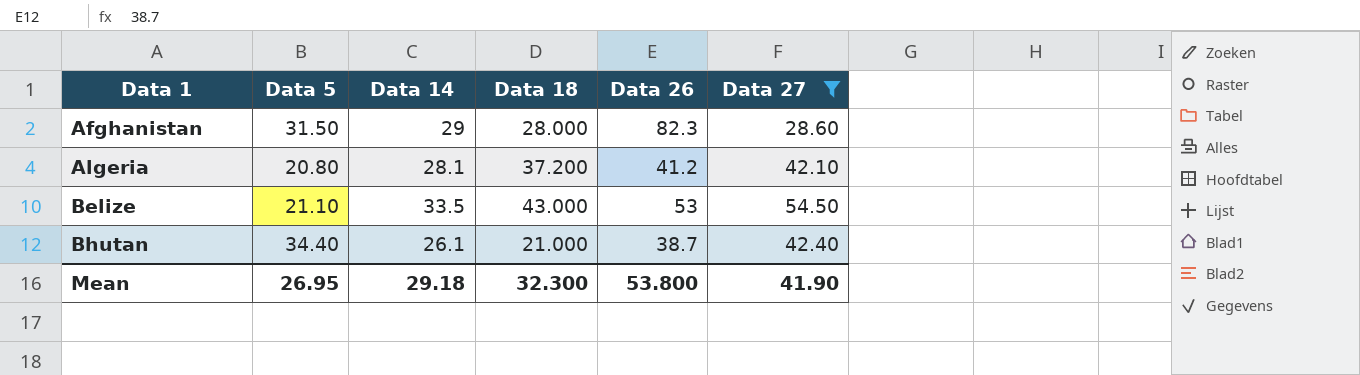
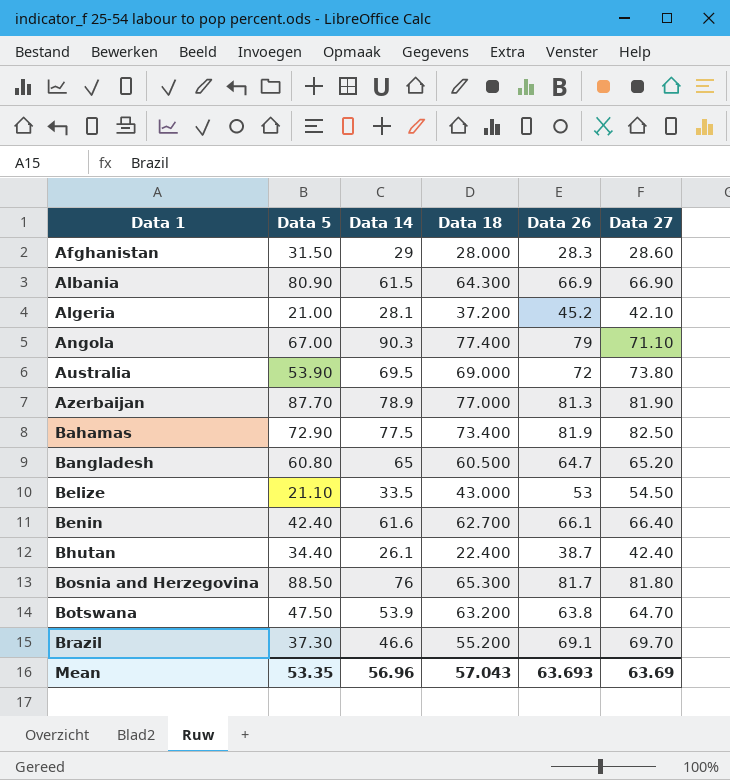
filter: Data 27 <= 54.50 -> none
Afghanistan | Data 26: 82.3 -> 28.3
Algeria | Data 5: 20.80 -> 21.00
Algeria | Data 26: 41.2 -> 45.2
Bhutan | Data 18: 21.000 -> 22.400
Mean | Data 5: 26.95 -> 53.35
Mean | Data 14: 29.18 -> 56.96
Mean | Data 18: 32.300 -> 57.043
Mean | Data 26: 53.800 -> 63.693
Mean | Data 27: 41.90 -> 63.69

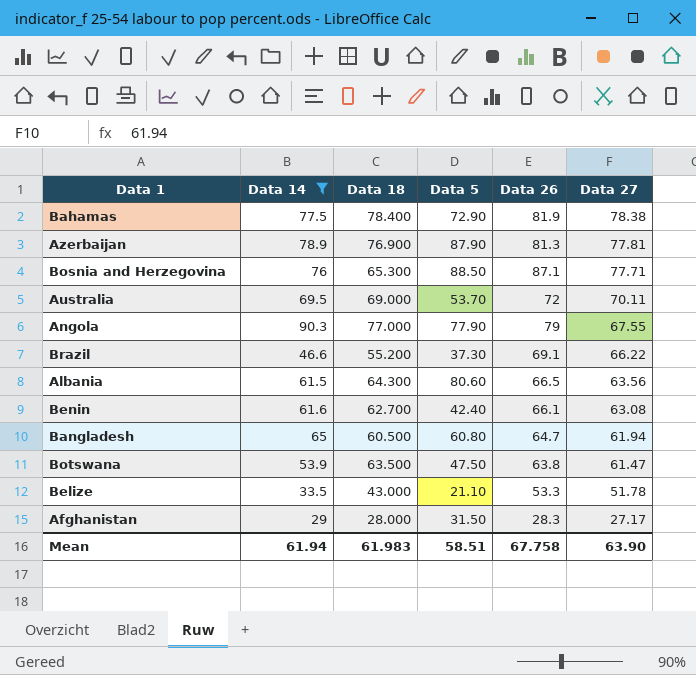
filter: none -> Data 14 >= 29
row order: Data 1 ascending -> Data 27 descending
column Data 5 | position: 2 -> 4
Bahamas | Data 18: 73.400 -> 78.400
Bahamas | Data 27: 82.50 -> 78.38
Azerbaijan | Data 18: 77.000 -> 76.900
Azerbaijan | Data 5: 87.70 -> 87.90
Azerbaijan | Data 27: 81.90 -> 77.81
Bosnia and Herzegovina | Data 26: 81.7 -> 87.1
Bosnia and Herzegovina | Data 27: 81.80 -> 77.71
Australia | Data 5: 53.90 -> 53.70
Australia | Data 27: 73.80 -> 70.11
Angola | Data 18: 77.400 -> 77.000
Angola | Data 5: 67.00 -> 77.90
Angola | Data 27: 71.10 -> 67.55
Brazil | Data 27: 69.70 -> 66.22
Albania | Data 5: 80.90 -> 80.60
Albania | Data 26: 66.9 -> 66.5
Albania | Data 27: 66.90 -> 63.56
Benin | Data 27: 66.40 -> 63.08
Bangladesh | Data 27: 65.20 -> 61.94
Botswana | Data 18: 63.200 -> 63.500
Botswana | Data 27: 64.70 -> 61.47
Belize | Data 26: 53 -> 53.3
Belize | Data 27: 54.50 -> 51.78
Afghanistan | Data 27: 28.60 -> 27.17
Mean | Data 14: 56.96 -> 61.94
Mean | Data 18: 57.043 -> 61.983
Mean | Data 5: 53.35 -> 58.51
Mean | Data 26: 63.693 -> 67.758
Mean | Data 27: 63.69 -> 63.90

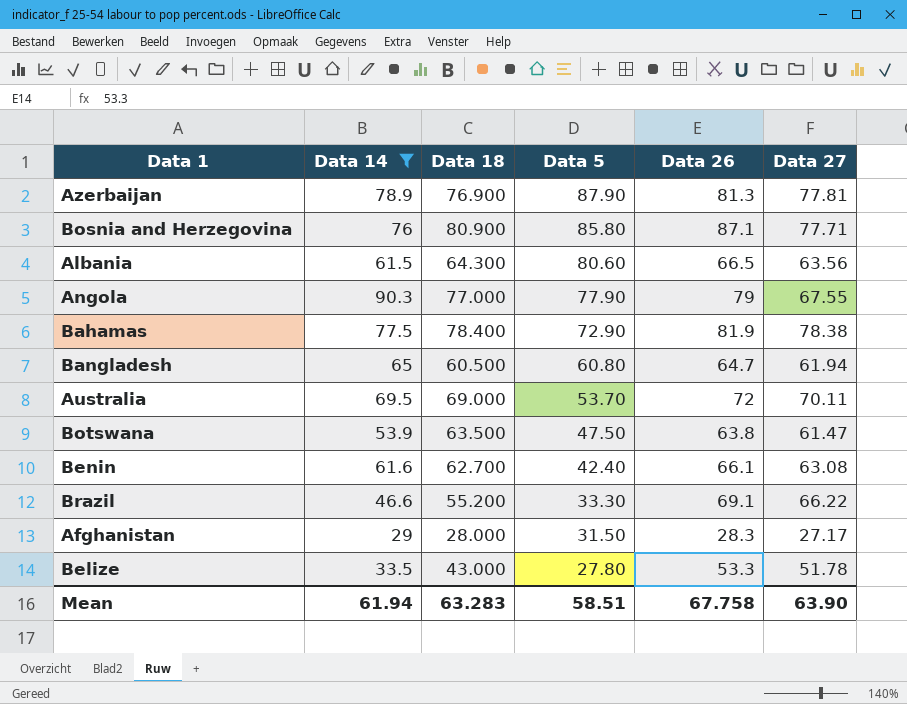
row order: Data 27 descending -> Data 5 descending
Bosnia and Herzegovina | Data 18: 65.300 -> 80.900
Bosnia and Herzegovina | Data 5: 88.50 -> 85.80
Brazil | Data 5: 37.30 -> 33.30
Belize | Data 5: 21.10 -> 27.80
Mean | Data 18: 61.983 -> 63.283

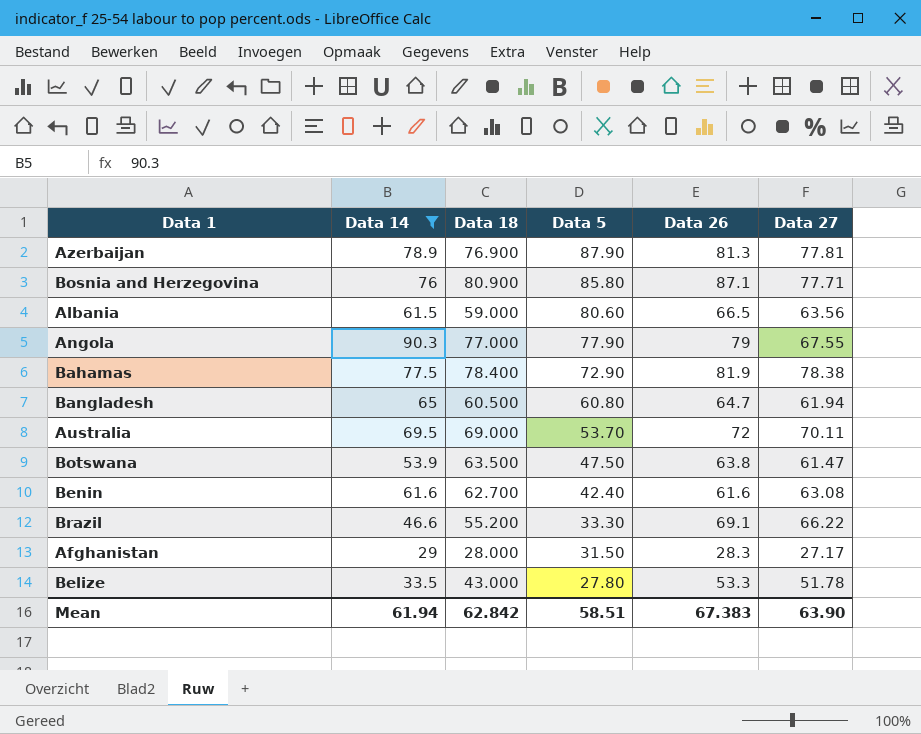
Albania | Data 18: 64.300 -> 59.000
Benin | Data 26: 66.1 -> 61.6
Mean | Data 18: 63.283 -> 62.842
Mean | Data 26: 67.758 -> 67.383

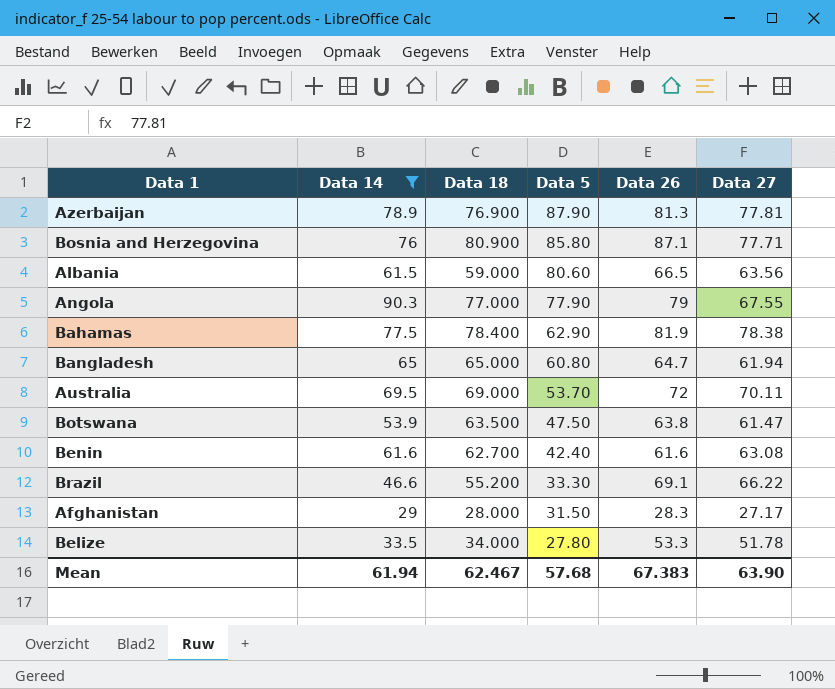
Bahamas | Data 5: 72.90 -> 62.90
Bangladesh | Data 18: 60.500 -> 65.000
Belize | Data 18: 43.000 -> 34.000
Mean | Data 18: 62.842 -> 62.467
Mean | Data 5: 58.51 -> 57.68

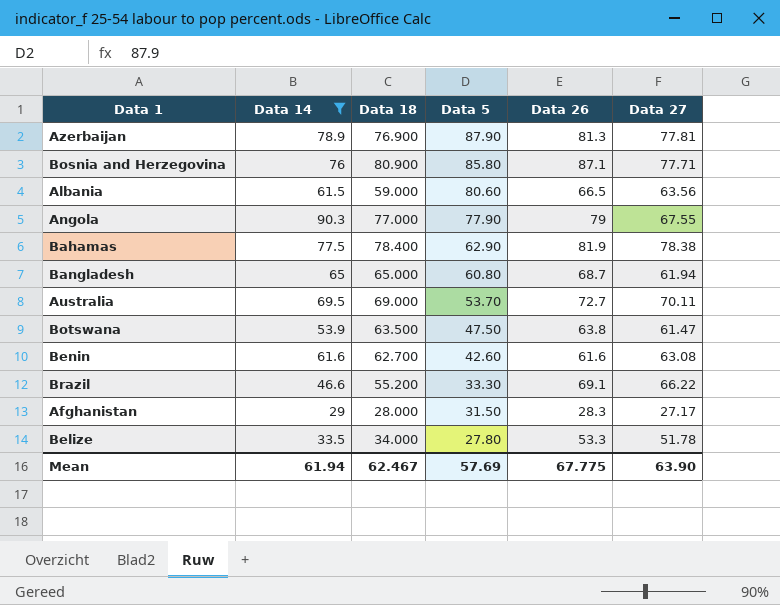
Bangladesh | Data 26: 64.7 -> 68.7
Australia | Data 26: 72 -> 72.7
Benin | Data 5: 42.40 -> 42.60
Mean | Data 5: 57.68 -> 57.69
Mean | Data 26: 67.383 -> 67.775

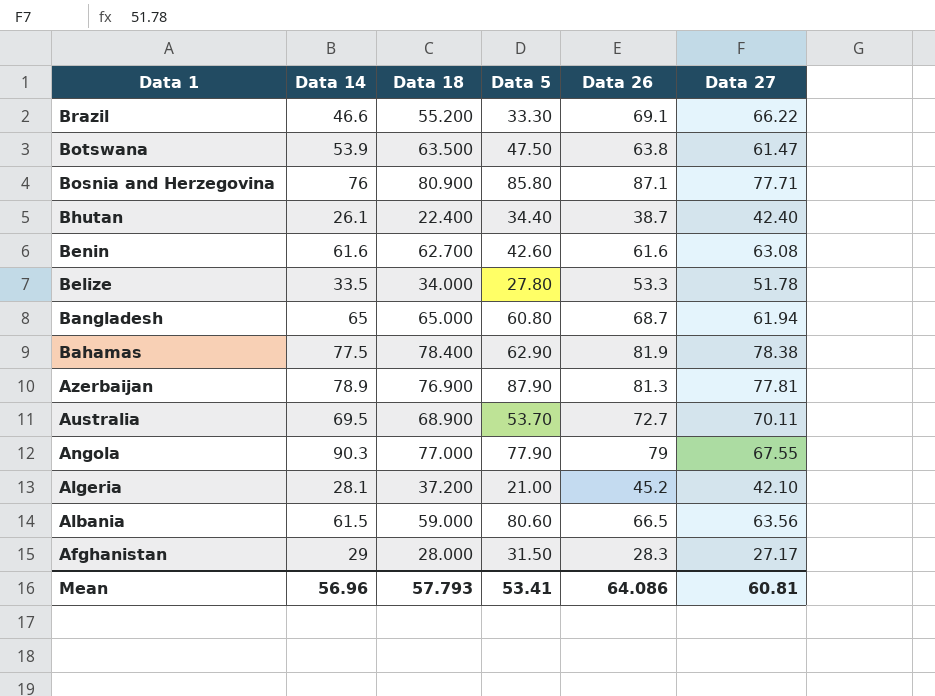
filter: Data 14 >= 29 -> none
row order: Data 5 descending -> Data 1 descending
Australia | Data 18: 69.000 -> 68.900
Mean | Data 14: 61.94 -> 56.96
Mean | Data 18: 62.467 -> 57.793
Mean | Data 5: 57.69 -> 53.41
Mean | Data 26: 67.775 -> 64.086
Mean | Data 27: 63.90 -> 60.81

